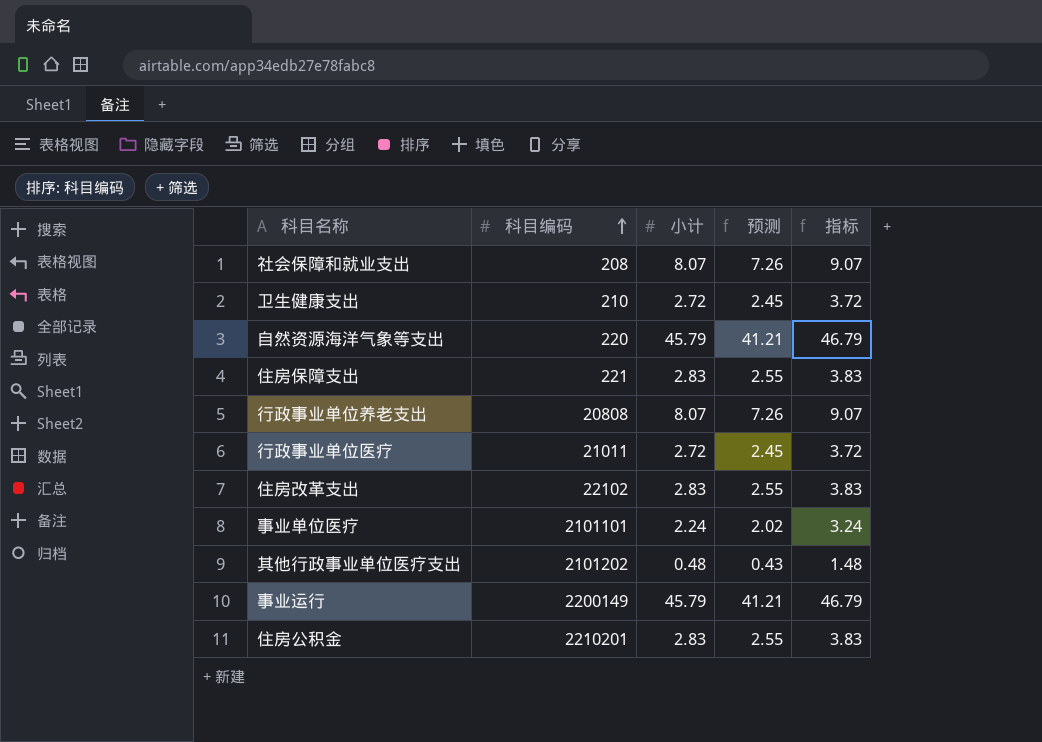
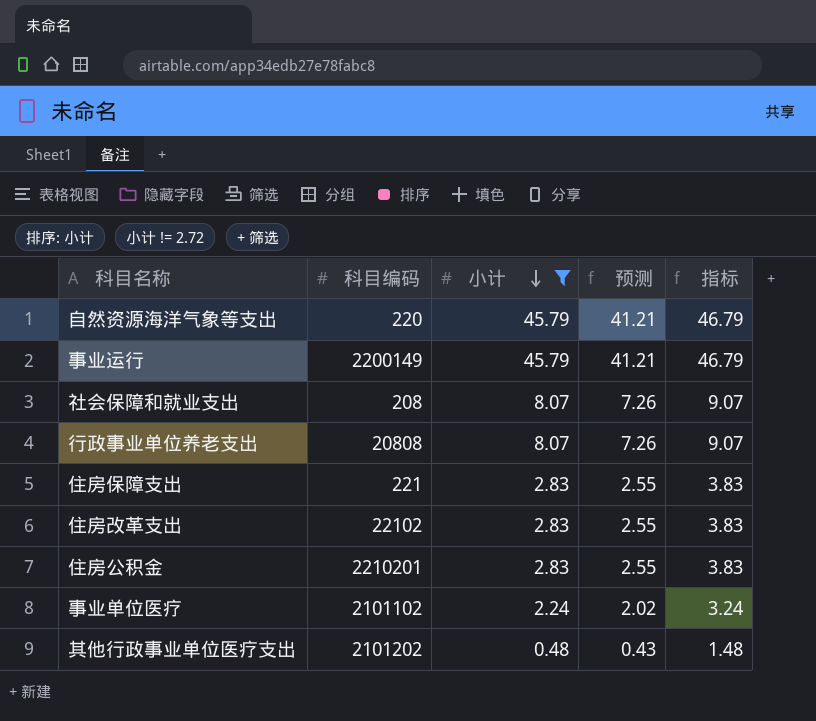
filter: none -> 小计 != 2.72
row order: 科目编码 ascending -> 小计 descending
事业单位医疗 | 科目编码: 2101101 -> 2101102

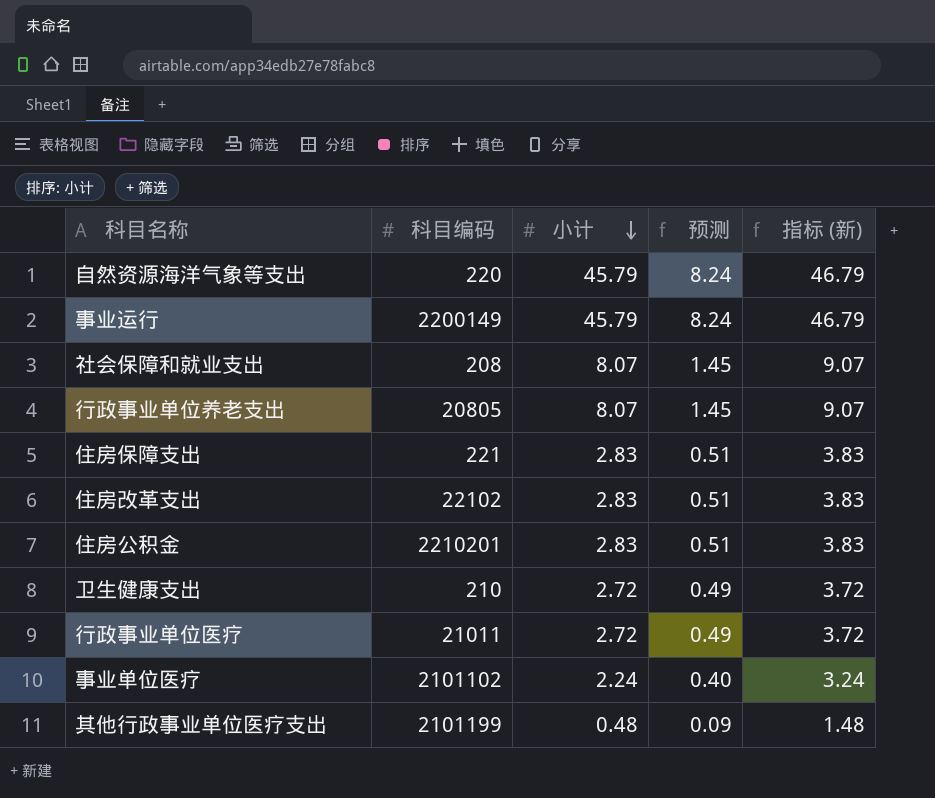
filter: 小计 != 2.72 -> none
column 预测 | formula: [小计] * 0.9 -> [小计] * 0.18
column name: 指标 -> 指标 (新)
行政事业单位养老支出 | 科目编码: 20808 -> 20805
其他行政事业单位医疗支出 | 科目编码: 2101202 -> 2101199

